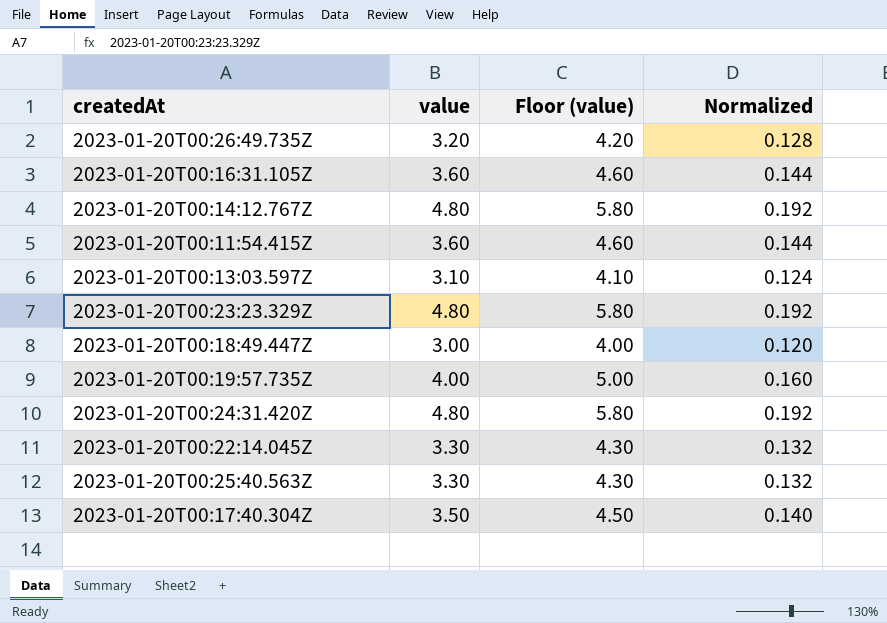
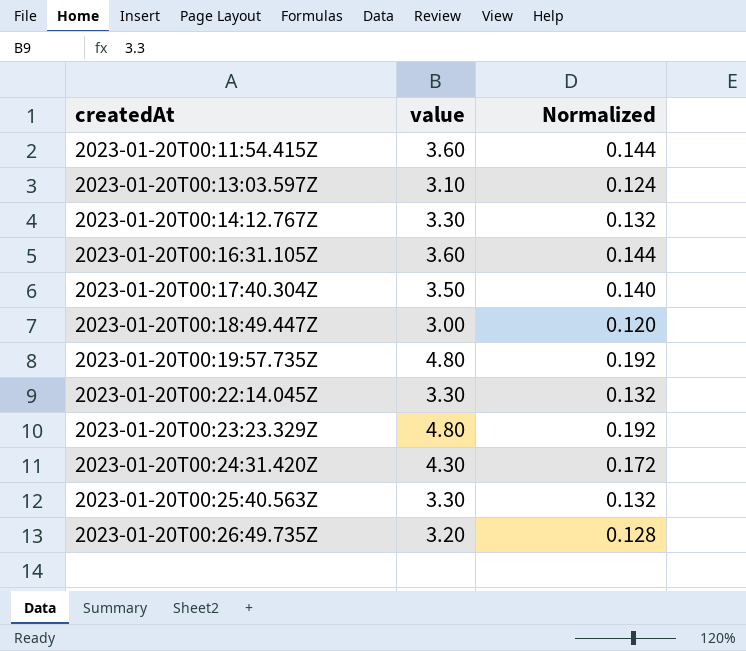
row order: none -> createdAt ascending
column Floor (value) | formula: [value] + 1 -> none
2023-01-20T00:14:12.767Z | value: 4.80 -> 3.30
2023-01-20T00:14:12.767Z | Normalized: 0.192 -> 0.132
2023-01-20T00:19:57.735Z | value: 4.00 -> 4.80
2023-01-20T00:19:57.735Z | Normalized: 0.160 -> 0.192
2023-01-20T00:24:31.420Z | value: 4.80 -> 4.30
2023-01-20T00:24:31.420Z | Normalized: 0.192 -> 0.172

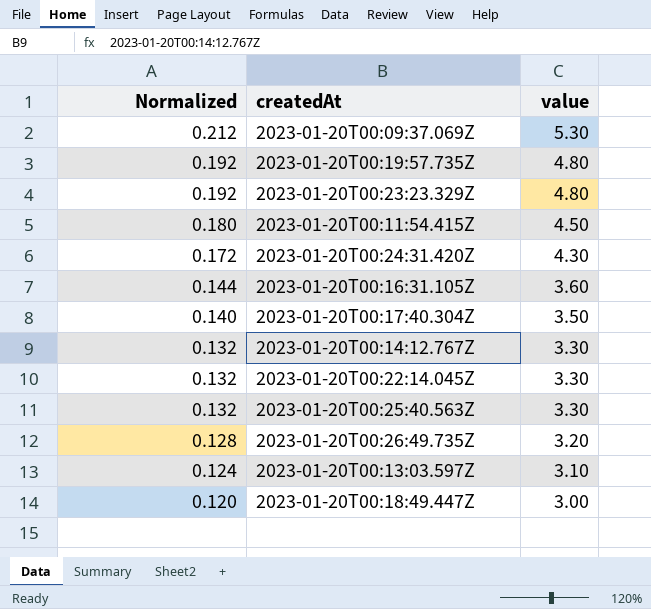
row order: createdAt ascending -> Normalized descending
column Normalized | position: 3 -> 1
row 2023-01-20T00:09:37.069Z: none -> 0.212 | 5.30
2023-01-20T00:11:54.415Z | Normalized: 0.144 -> 0.180
2023-01-20T00:11:54.415Z | value: 3.60 -> 4.50

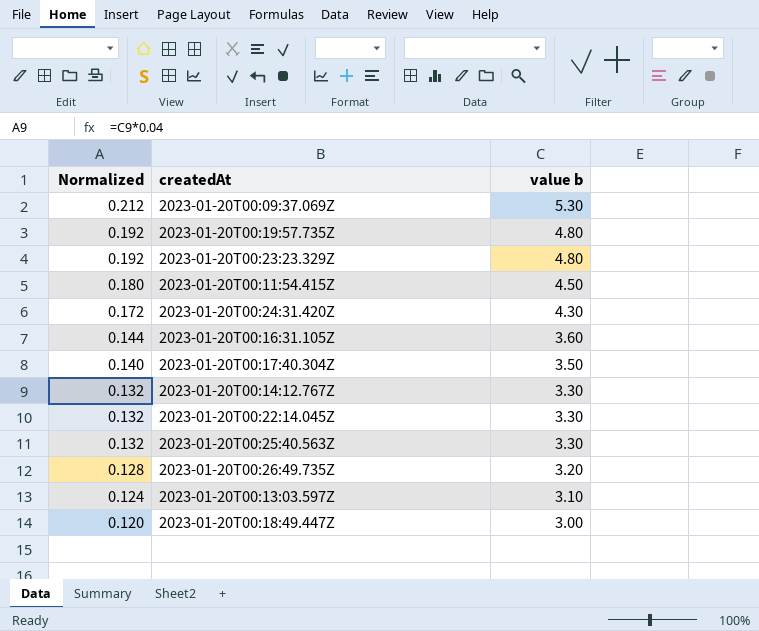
column name: value -> value b

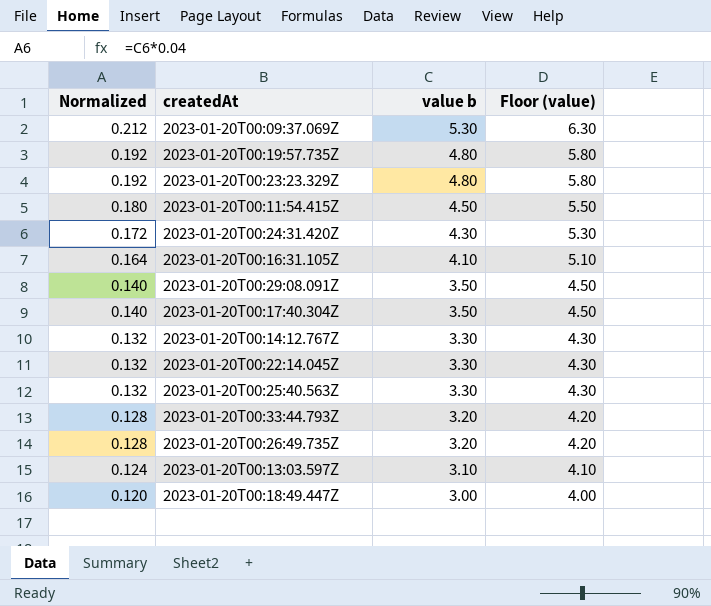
column Floor (value) | formula: none -> [value b] + 1
2023-01-20T00:16:31.105Z | Normalized: 0.144 -> 0.164
2023-01-20T00:16:31.105Z | value b: 3.60 -> 4.10
row 2023-01-20T00:29:08.091Z: none -> 0.140 | 3.50 | 4.50
row 2023-01-20T00:33:44.793Z: none -> 0.128 | 3.20 | 4.20

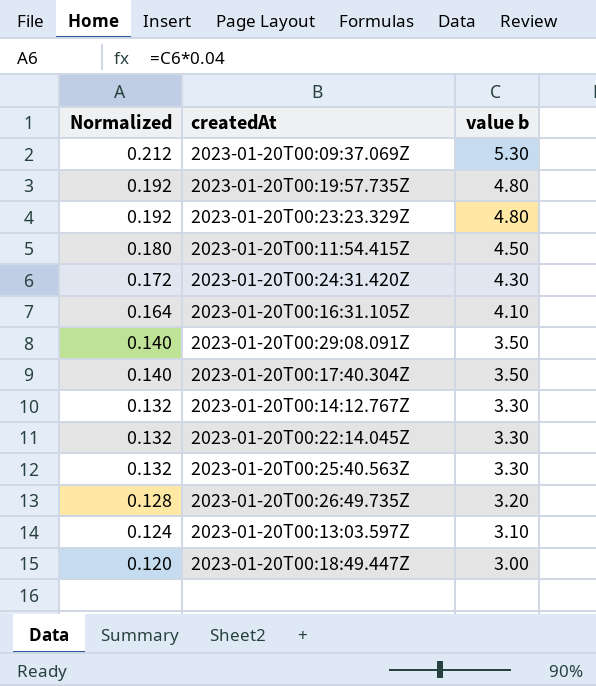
column Floor (value) | formula: [value b] + 1 -> none
row 2023-01-20T00:33:44.793Z: 0.128 | 3.20 | 4.20 -> none

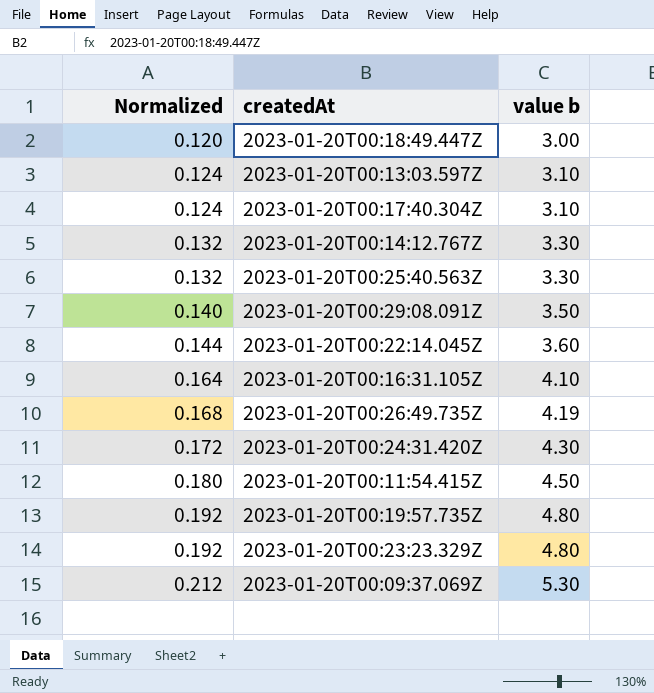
row order: Normalized descending -> Normalized ascending
2023-01-20T00:17:40.304Z | Normalized: 0.140 -> 0.124
2023-01-20T00:17:40.304Z | value b: 3.50 -> 3.10
2023-01-20T00:22:14.045Z | Normalized: 0.132 -> 0.144
2023-01-20T00:22:14.045Z | value b: 3.30 -> 3.60
2023-01-20T00:26:49.735Z | Normalized: 0.128 -> 0.168
2023-01-20T00:26:49.735Z | value b: 3.20 -> 4.19

